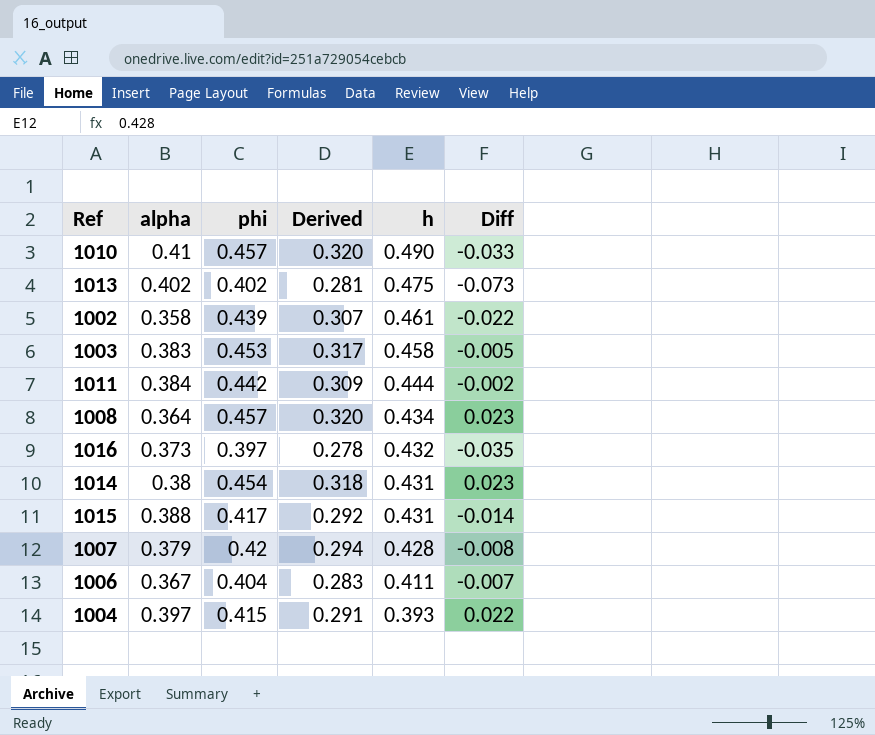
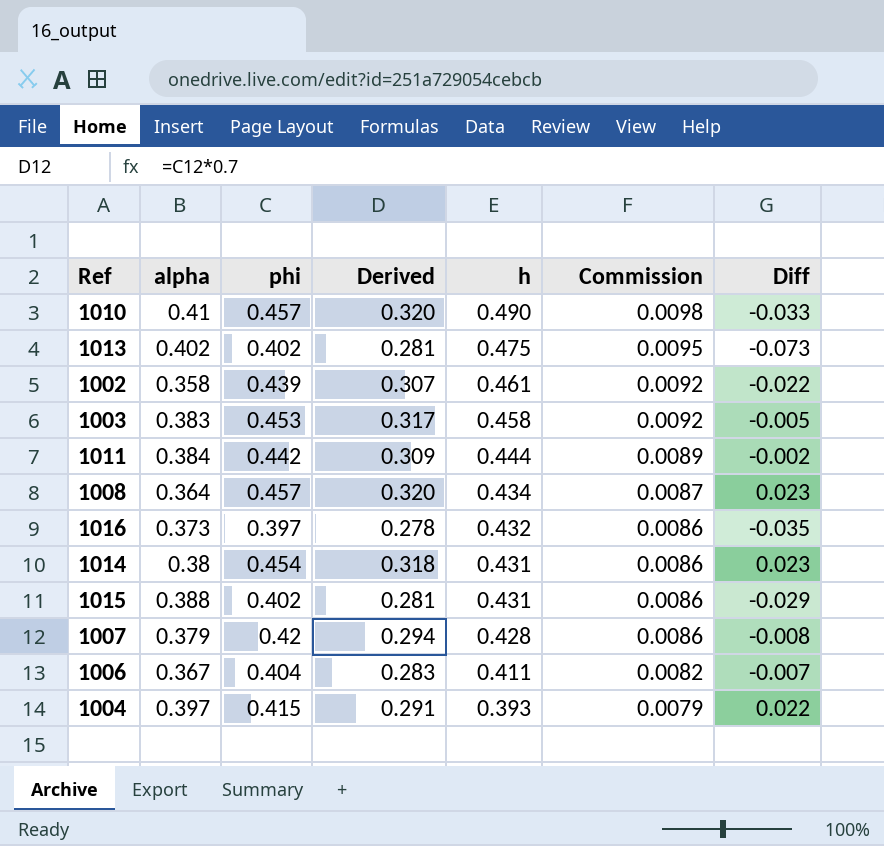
column Commission | formula: none -> [h] * 0.02
1015 | phi: 0.417 -> 0.402
1015 | Derived: 0.292 -> 0.281
1015 | Diff: -0.014 -> -0.029

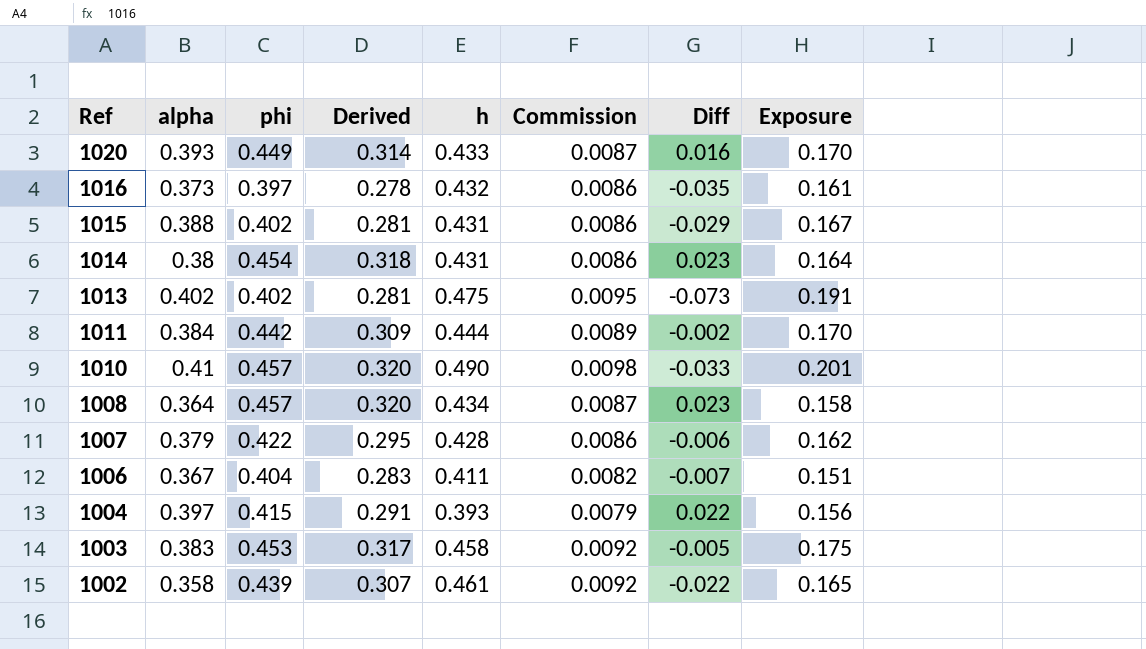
row order: h descending -> Ref descending
column Exposure | formula: none -> [alpha] * [h]
row 1020: none -> 0.393 | 0.449 | 0.314 | 0.433 | 0.0087 | 0.016 | 0.170
1007 | phi: 0.42 -> 0.422
1007 | Derived: 0.294 -> 0.295
1007 | Diff: -0.008 -> -0.006

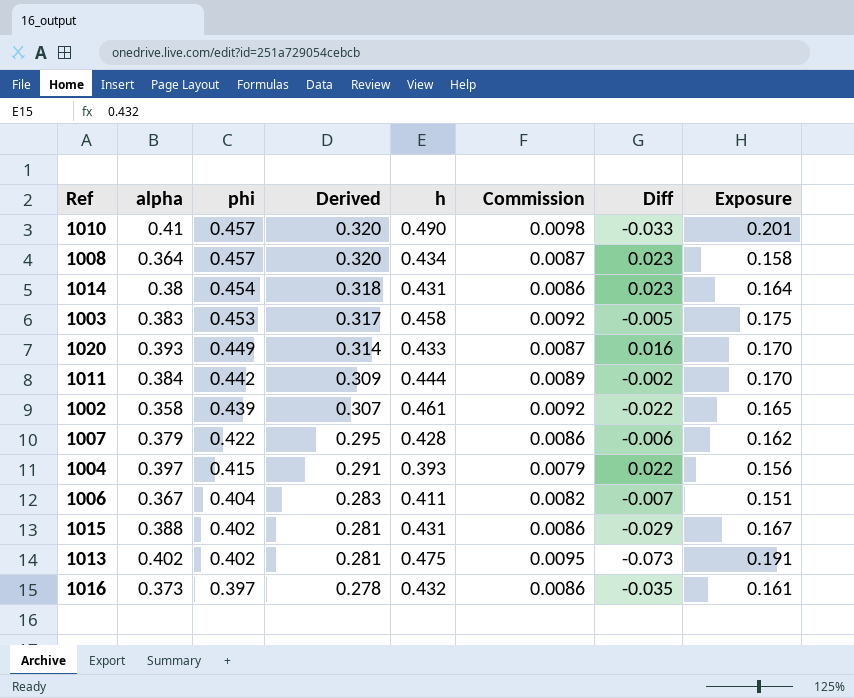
row order: Ref descending -> phi descending

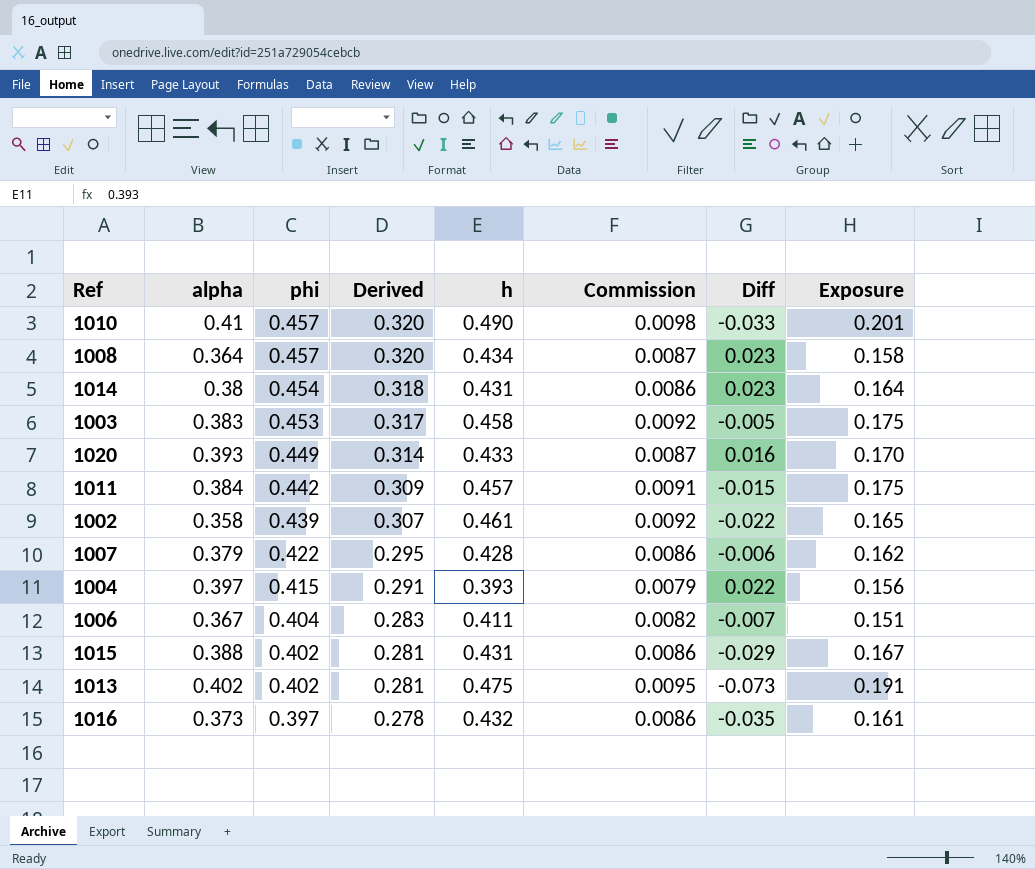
1011 | h: 0.444 -> 0.457
1011 | Commission: 0.0089 -> 0.0091
1011 | Diff: -0.002 -> -0.015
1011 | Exposure: 0.170 -> 0.175

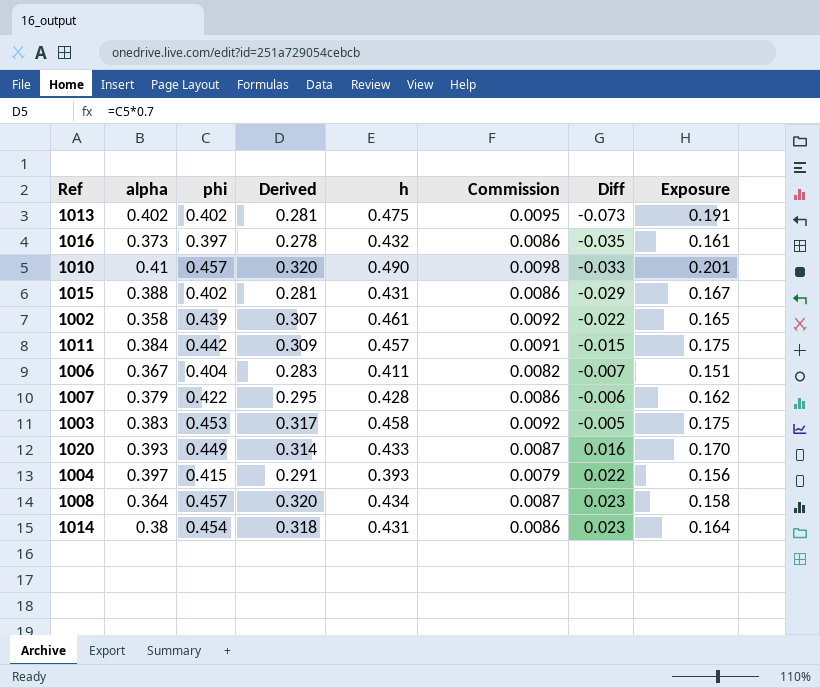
row order: phi descending -> Diff ascending

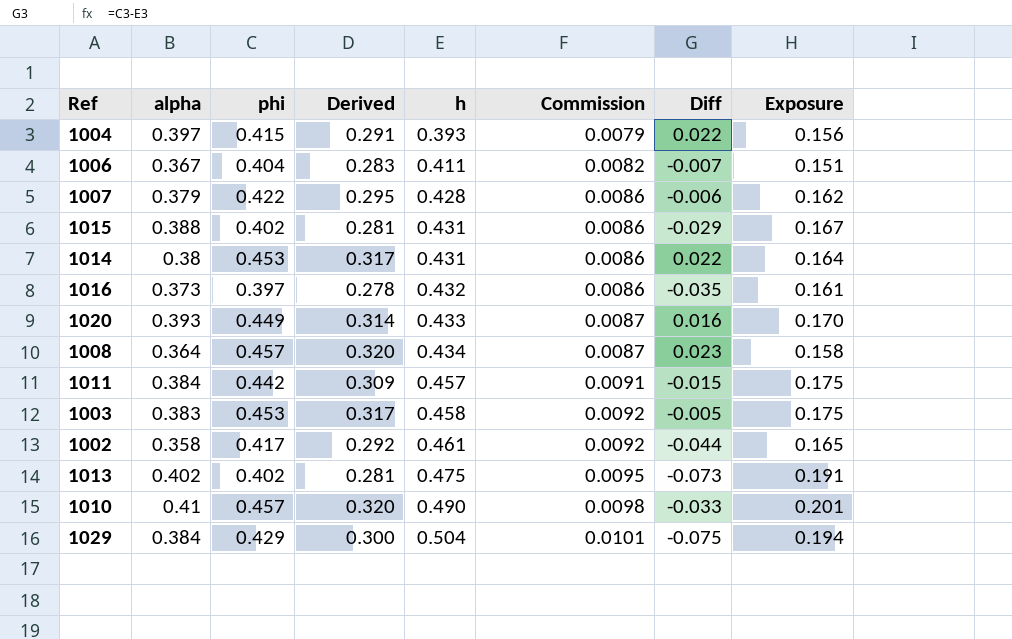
row order: Diff ascending -> h ascending
1014 | phi: 0.454 -> 0.453
1014 | Derived: 0.318 -> 0.317
1014 | Diff: 0.023 -> 0.022
1002 | phi: 0.439 -> 0.417
1002 | Derived: 0.307 -> 0.292
1002 | Diff: -0.022 -> -0.044
row 1029: none -> 0.384 | 0.429 | 0.300 | 0.504 | 0.0101 | -0.075 | 0.194

